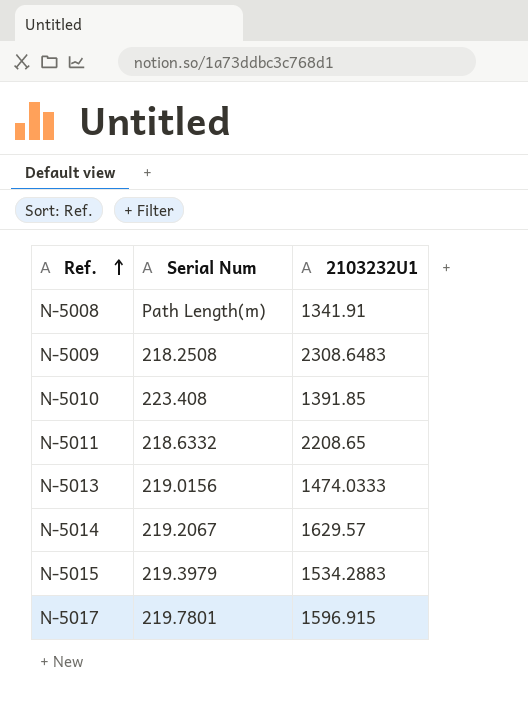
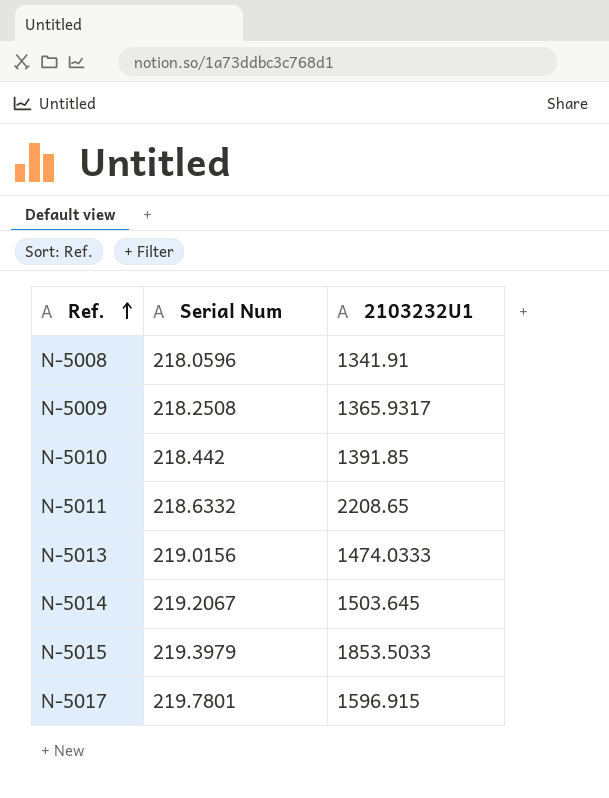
N-5008 | Serial Num: Path Length(m) -> 218.0596
N-5009 | 2103232U1: 2308.6483 -> 1365.9317
N-5010 | Serial Num: 223.408 -> 218.442
N-5014 | 2103232U1: 1629.57 -> 1503.645
N-5015 | 2103232U1: 1534.2883 -> 1853.5033

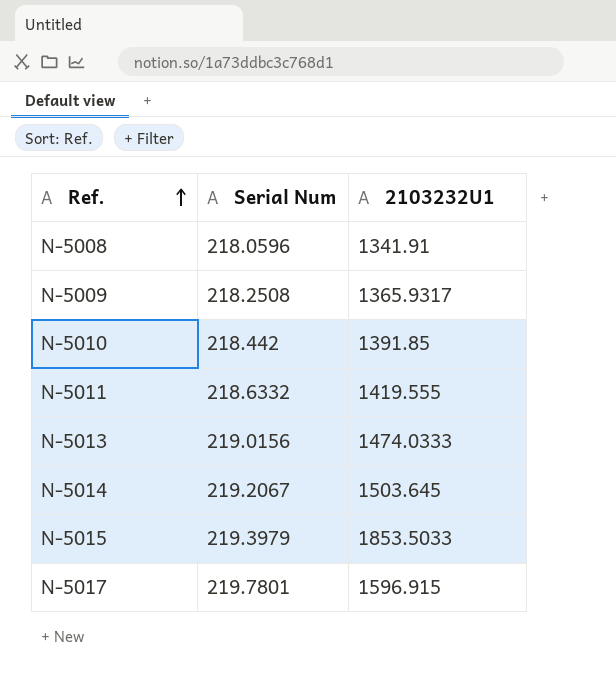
N-5011 | 2103232U1: 2208.65 -> 1419.555

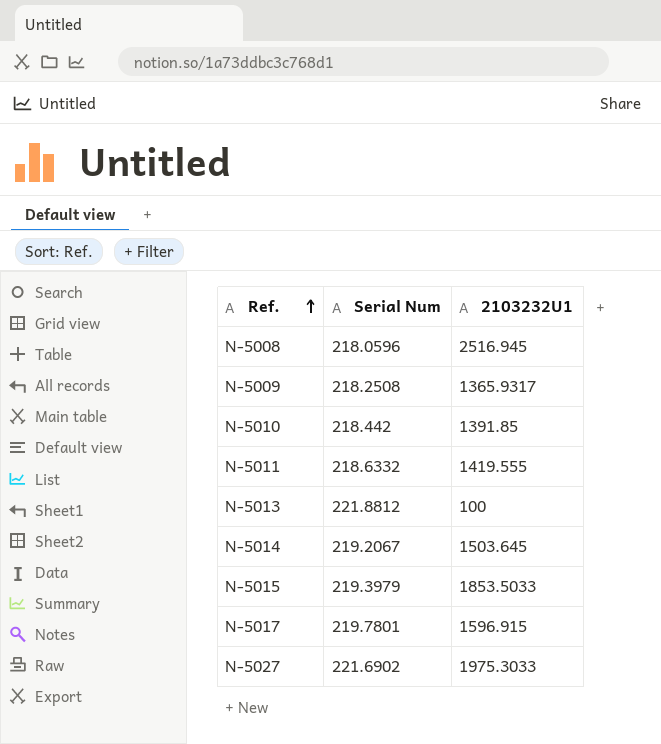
N-5008 | 2103232U1: 1341.91 -> 2516.945
N-5013 | Serial Num: 219.0156 -> 221.8812
N-5013 | 2103232U1: 1474.0333 -> 100
row N-5027: none -> 221.6902 | 1975.3033

